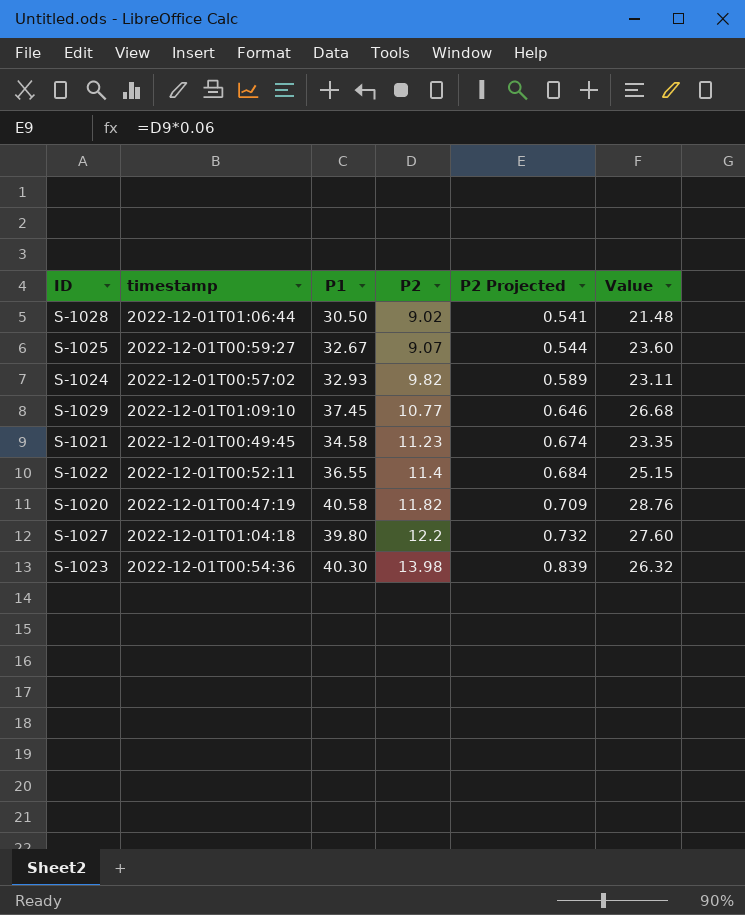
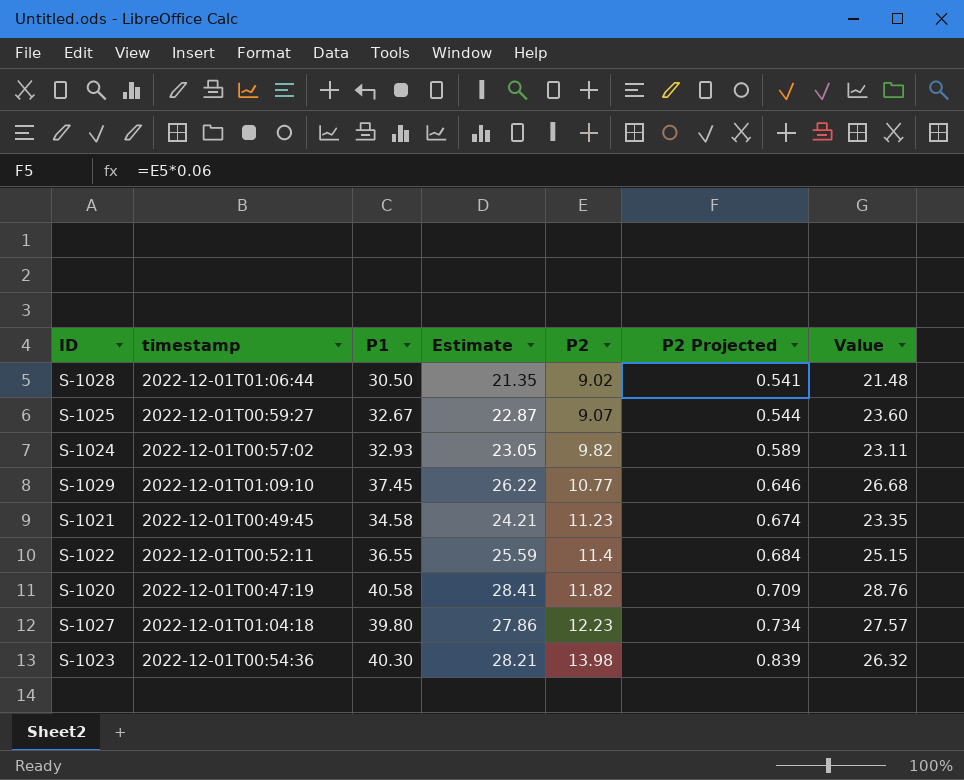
column Estimate | formula: none -> [P1] * 0.7
S-1027 | P2: 12.2 -> 12.23
S-1027 | P2 Projected: 0.732 -> 0.734
S-1027 | Value: 27.60 -> 27.57

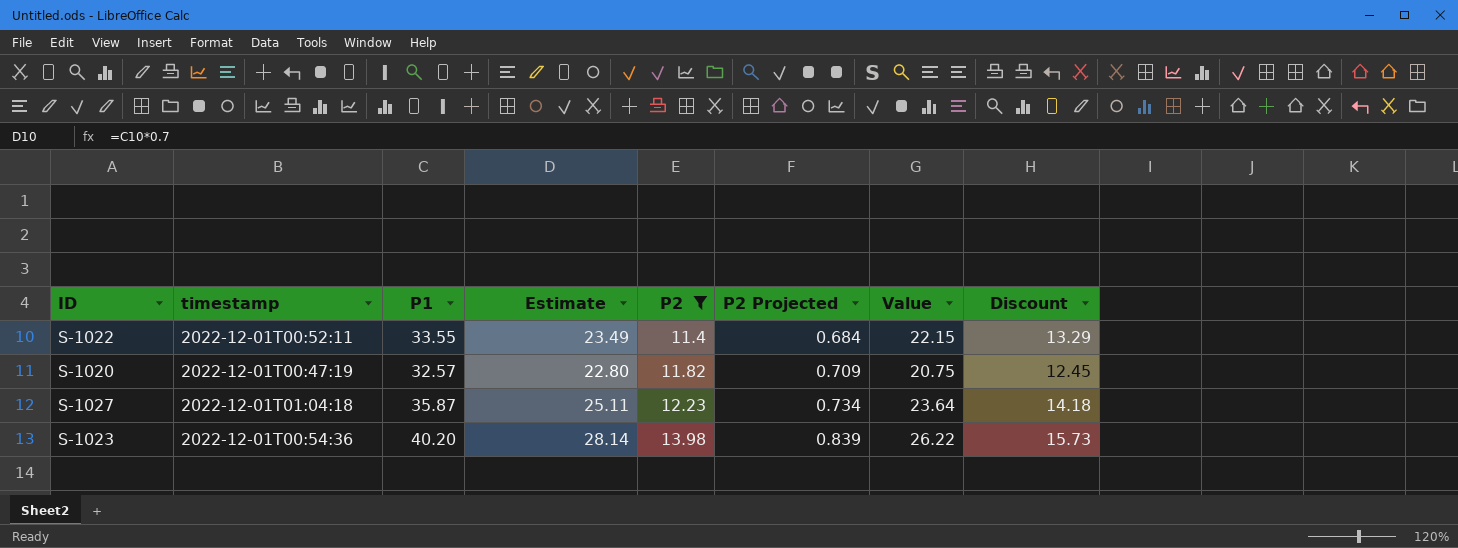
filter: none -> P2 >= 11.4
column Discount | formula: none -> [Value] * 0.6
S-1022 | P1: 36.55 -> 33.55
S-1022 | Estimate: 25.59 -> 23.49
S-1022 | Value: 25.15 -> 22.15
S-1020 | P1: 40.58 -> 32.57
S-1020 | Estimate: 28.41 -> 22.80
S-1020 | Value: 28.76 -> 20.75
S-1027 | P1: 39.80 -> 35.87
S-1027 | Estimate: 27.86 -> 25.11
S-1027 | Value: 27.57 -> 23.64
S-1023 | P1: 40.30 -> 40.20
S-1023 | Estimate: 28.21 -> 28.14
S-1023 | Value: 26.32 -> 26.22

